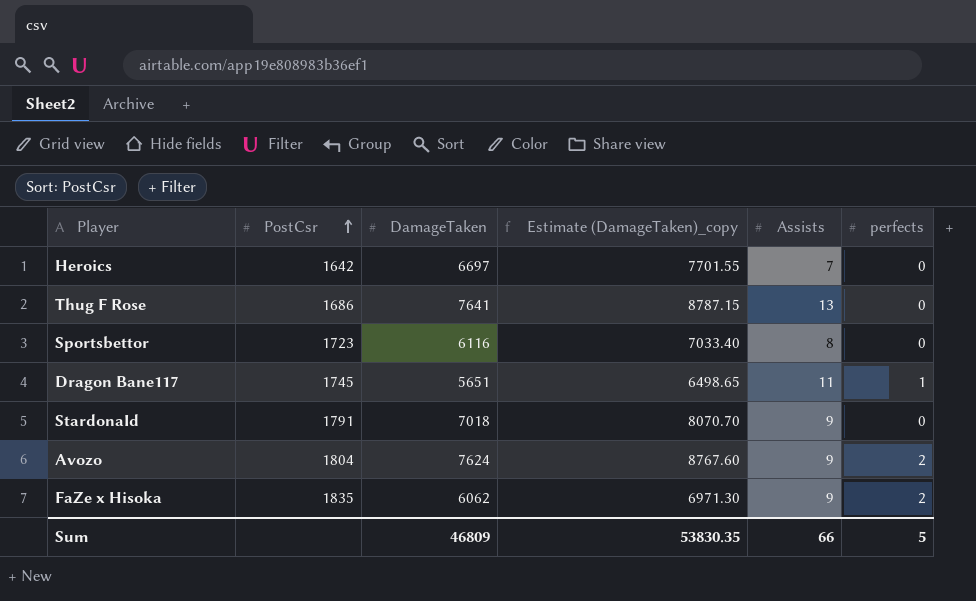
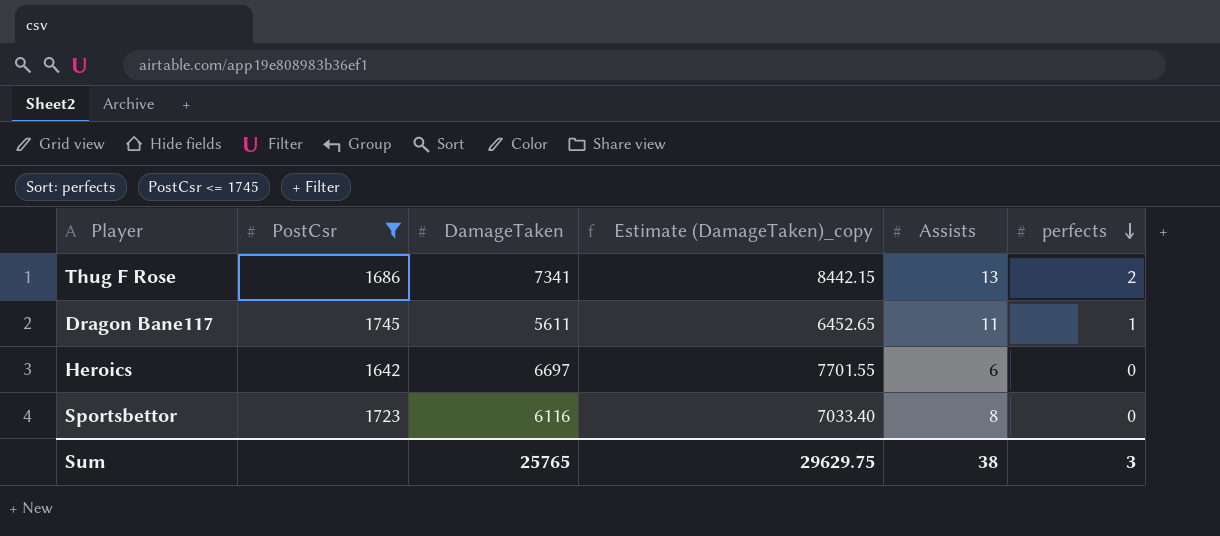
filter: none -> PostCsr <= 1745
row order: PostCsr ascending -> perfects descending
Thug F Rose | DamageTaken: 7641 -> 7341
Thug F Rose | Estimate (DamageTaken)_copy: 8787.15 -> 8442.15
Thug F Rose | perfects: 0 -> 2
Dragon Bane117 | DamageTaken: 5651 -> 5611
Dragon Bane117 | Estimate (DamageTaken)_copy: 6498.65 -> 6452.65
Heroics | Assists: 7 -> 6
Sum | DamageTaken: 46809 -> 25765
Sum | Estimate (DamageTaken)_copy: 53830.35 -> 29629.75
Sum | Assists: 66 -> 38
Sum | perfects: 5 -> 3

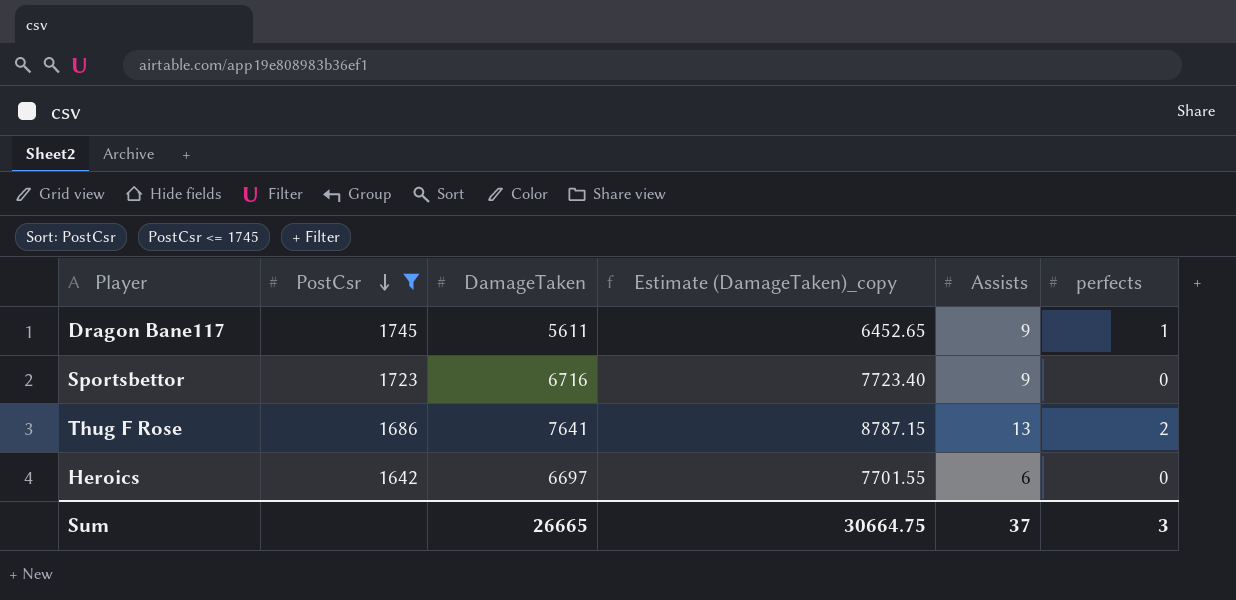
row order: perfects descending -> PostCsr descending
Dragon Bane117 | Assists: 11 -> 9
Sportsbettor | DamageTaken: 6116 -> 6716
Sportsbettor | Estimate (DamageTaken)_copy: 7033.40 -> 7723.40
Sportsbettor | Assists: 8 -> 9
Thug F Rose | DamageTaken: 7341 -> 7641
Thug F Rose | Estimate (DamageTaken)_copy: 8442.15 -> 8787.15
Sum | DamageTaken: 25765 -> 26665
Sum | Estimate (DamageTaken)_copy: 29629.75 -> 30664.75
Sum | Assists: 38 -> 37

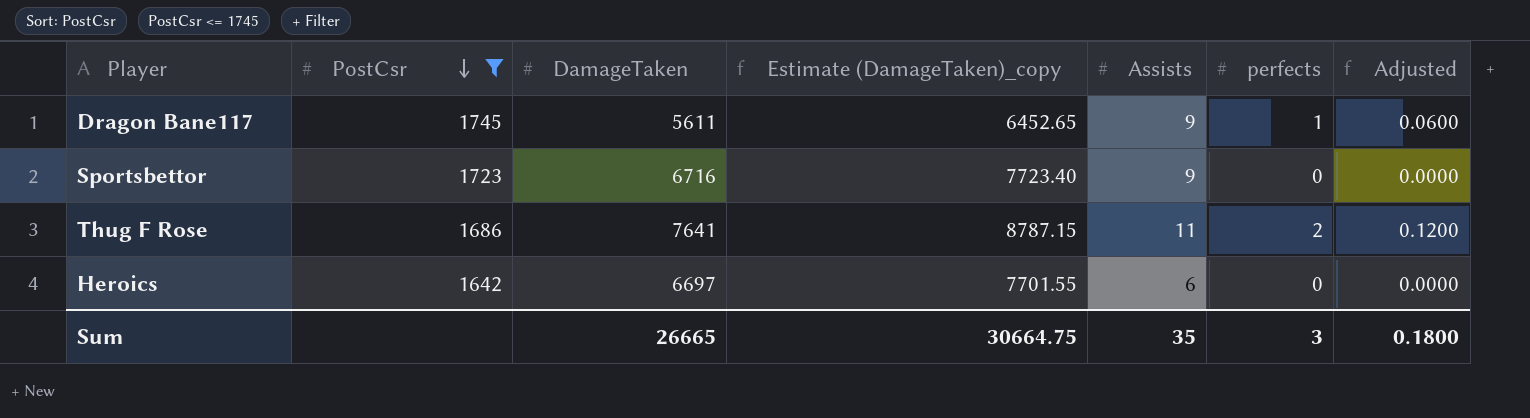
column Adjusted | formula: none -> [perfects] * 0.06
Thug F Rose | Assists: 13 -> 11
Sum | Assists: 37 -> 35

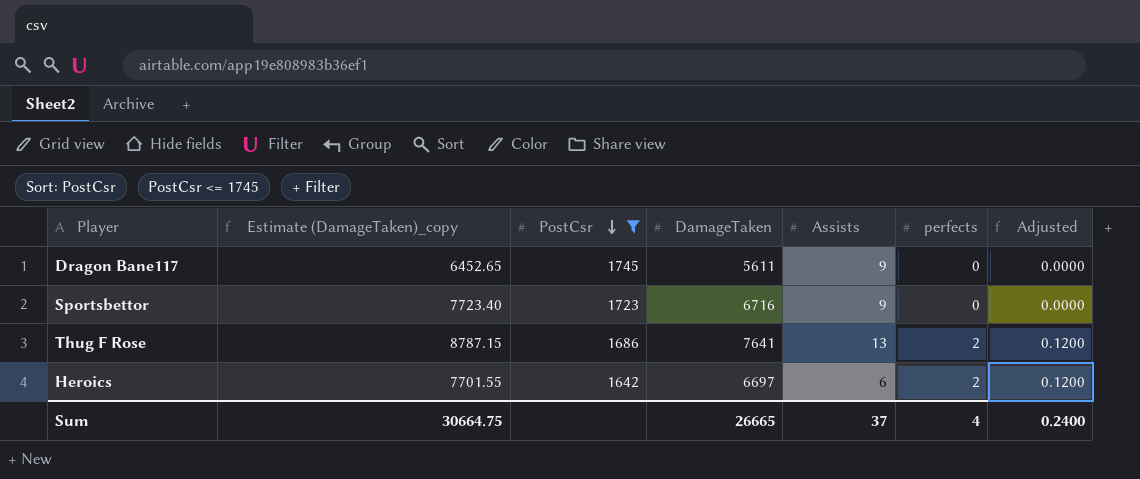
column Estimate (DamageTaken)_copy | position: 4 -> 2
Dragon Bane117 | perfects: 1 -> 0
Dragon Bane117 | Adjusted: 0.0600 -> 0.0000
Thug F Rose | Assists: 11 -> 13
Heroics | perfects: 0 -> 2
Heroics | Adjusted: 0.0000 -> 0.1200
Sum | Assists: 35 -> 37
Sum | perfects: 3 -> 4
Sum | Adjusted: 0.1800 -> 0.2400

